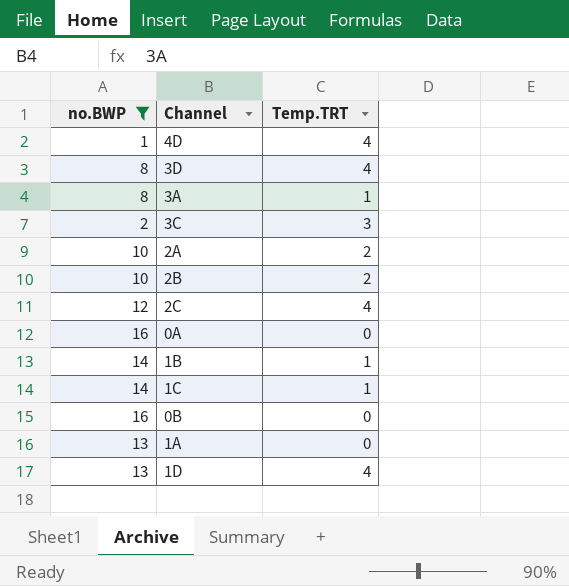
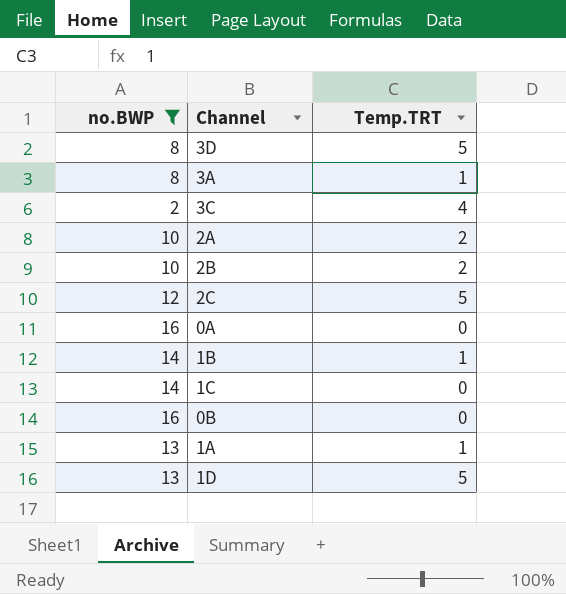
row 4D: 1 | 4 -> none
3D | Temp.TRT: 4 -> 5
3C | Temp.TRT: 3 -> 4
2C | Temp.TRT: 4 -> 5
1C | Temp.TRT: 1 -> 0
1A | Temp.TRT: 0 -> 1
1D | Temp.TRT: 4 -> 5

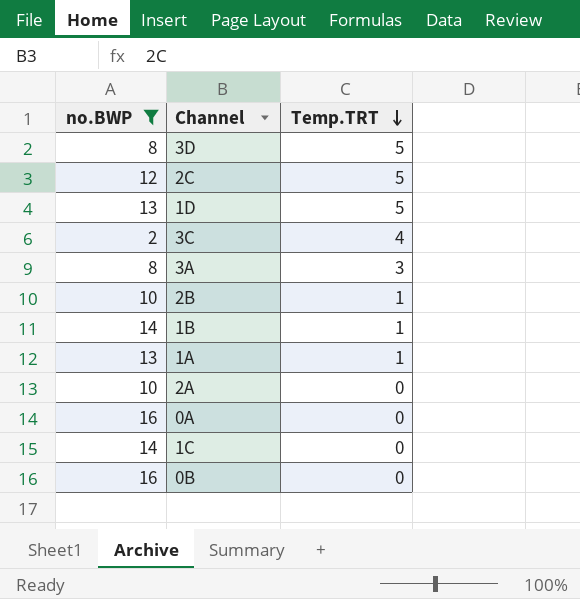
row order: none -> Temp.TRT descending
3A | Temp.TRT: 1 -> 3
2B | Temp.TRT: 2 -> 1
2A | Temp.TRT: 2 -> 0

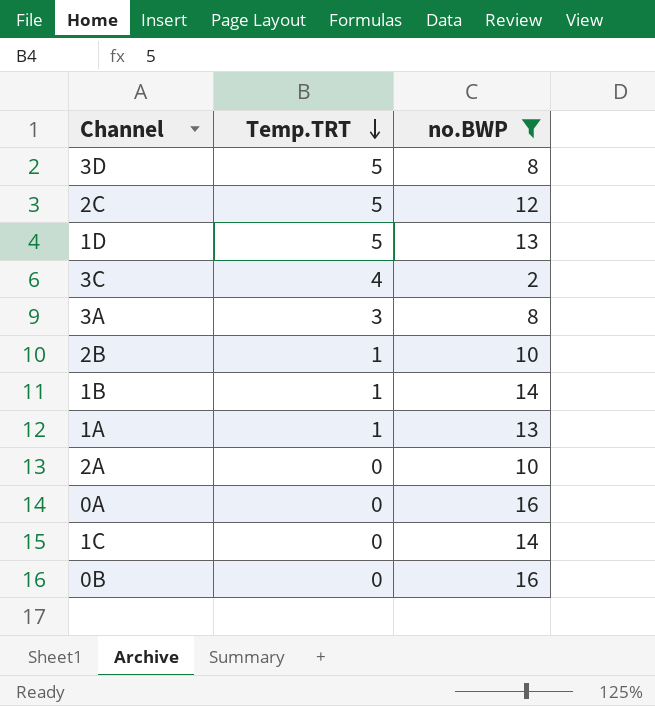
column no.BWP | position: 1 -> 3

